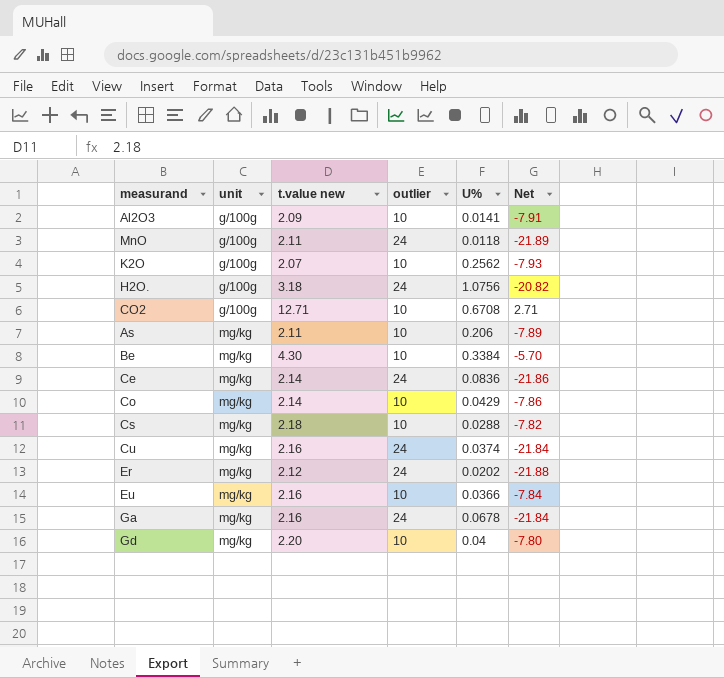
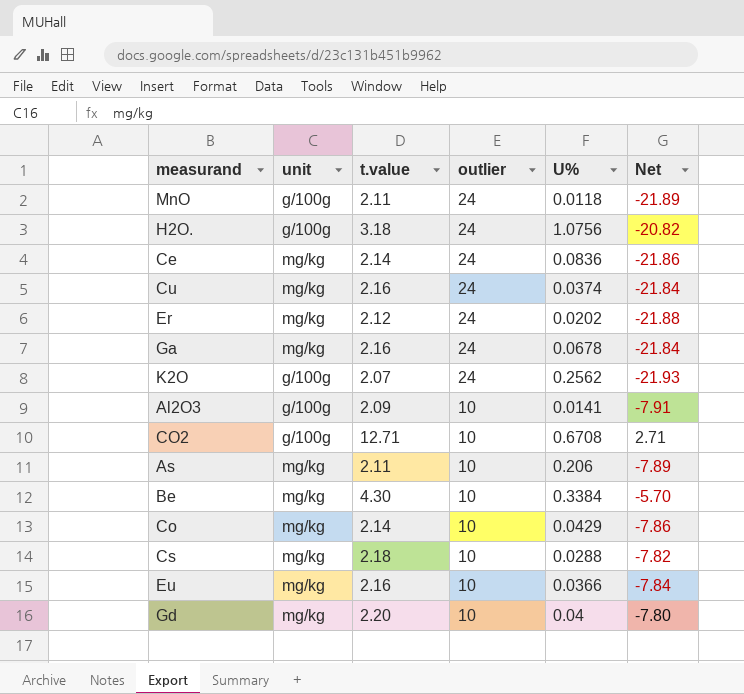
row order: unit ascending -> outlier descending
column name: t.value new -> t.value
K2O | outlier: 10 -> 24
K2O | Net: -7.93 -> -21.93

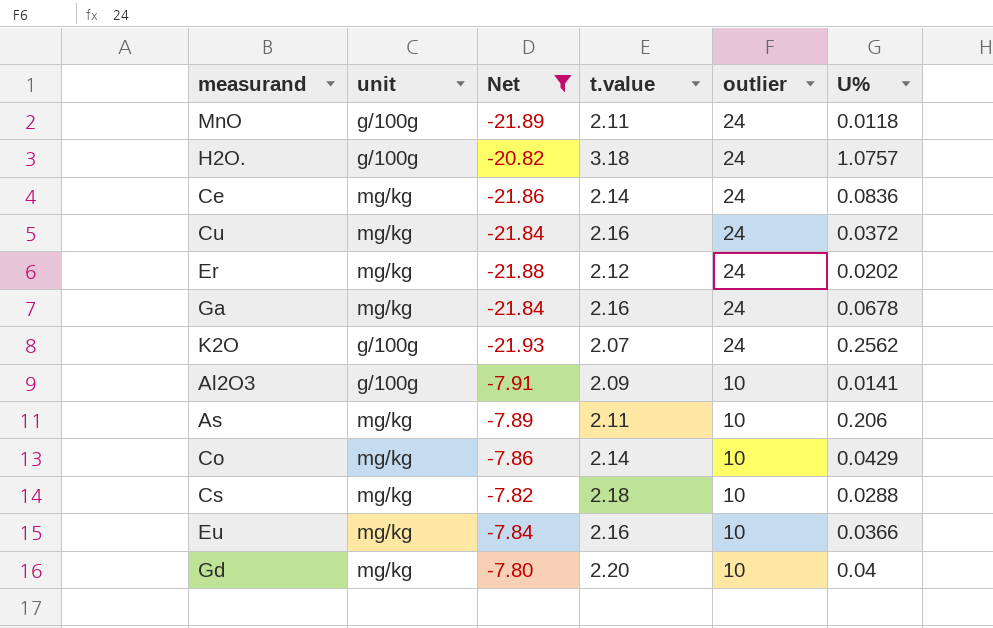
filter: none -> Net <= -7.80
column Net | position: 6 -> 3
H2O. | U%: 1.0756 -> 1.0757
Cu | U%: 0.0374 -> 0.0372

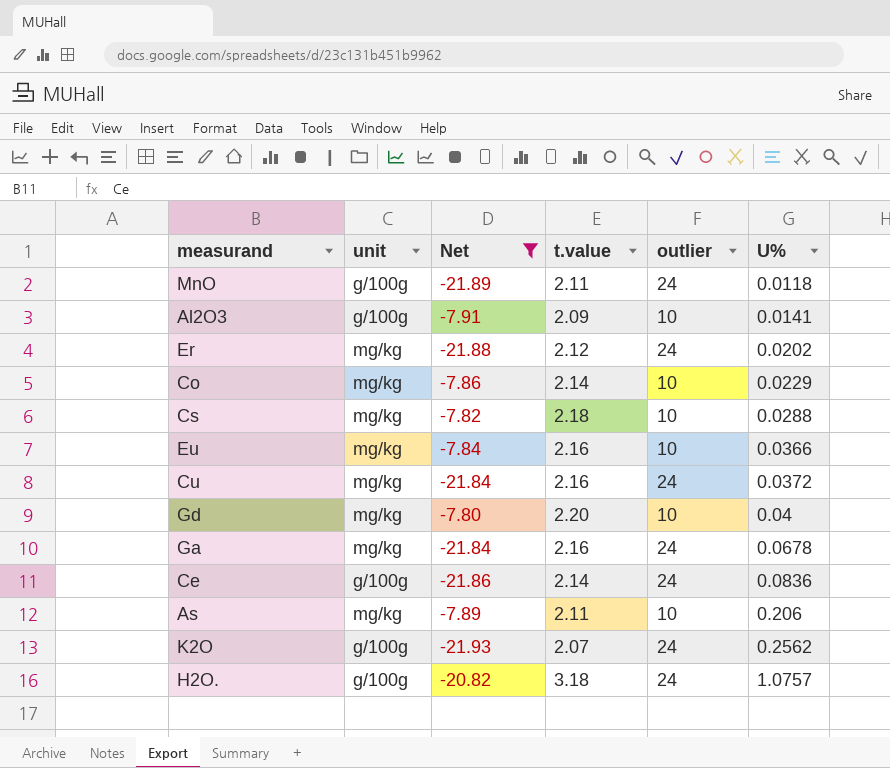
row order: outlier descending -> U% ascending
Co | U%: 0.0429 -> 0.0229
Ce | unit: mg/kg -> g/100g

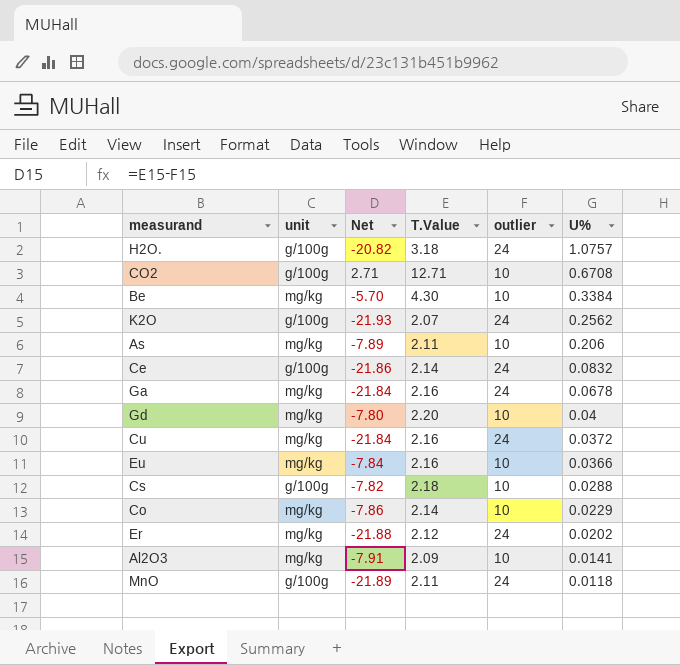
filter: Net <= -7.80 -> none
row order: U% ascending -> U% descending
column name: t.value -> T.Value
Ce | U%: 0.0836 -> 0.0832
Cs | unit: mg/kg -> g/100g
Al2O3 | unit: g/100g -> mg/kg

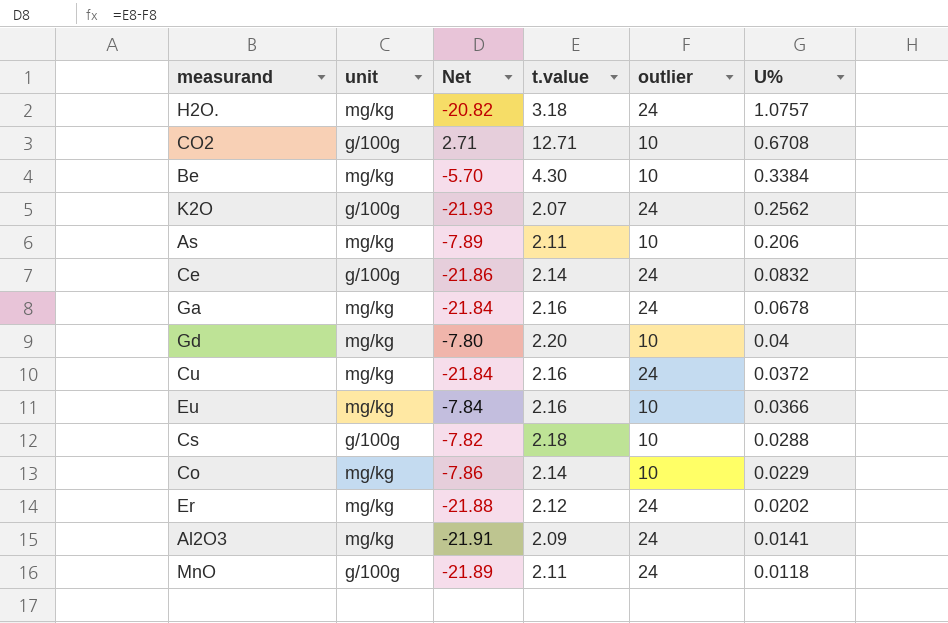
column name: T.Value -> t.value
H2O. | unit: g/100g -> mg/kg
Al2O3 | Net: -7.91 -> -21.91
Al2O3 | outlier: 10 -> 24

